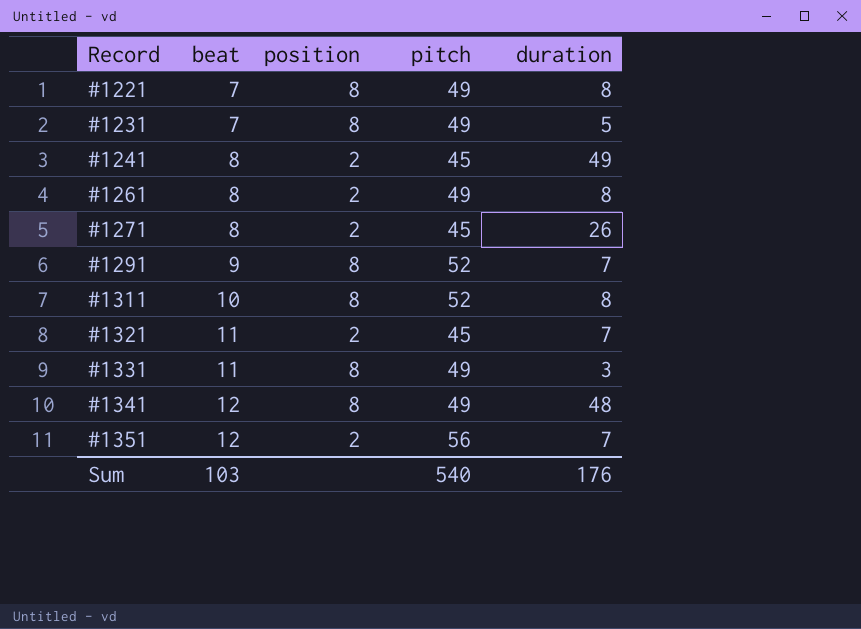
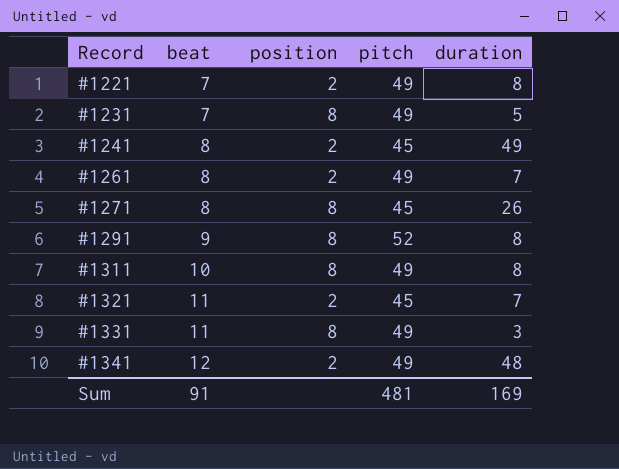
row #1351: 12 | 2 | 56 | 7 -> none
#1221 | position: 8 -> 2
#1261 | duration: 8 -> 7
#1271 | position: 2 -> 8
#1291 | duration: 7 -> 8
#1311 | pitch: 52 -> 49
#1341 | position: 8 -> 2
Sum | beat: 103 -> 91
Sum | pitch: 540 -> 481
Sum | duration: 176 -> 169

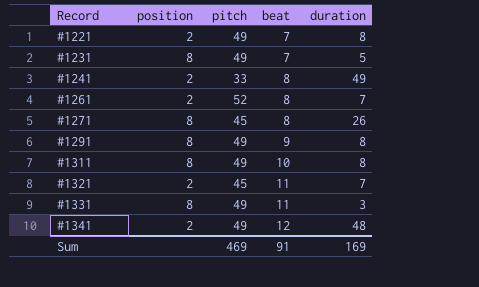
column beat | position: 2 -> 4
#1241 | pitch: 45 -> 33
#1261 | pitch: 49 -> 52
#1291 | pitch: 52 -> 49
Sum | pitch: 481 -> 469

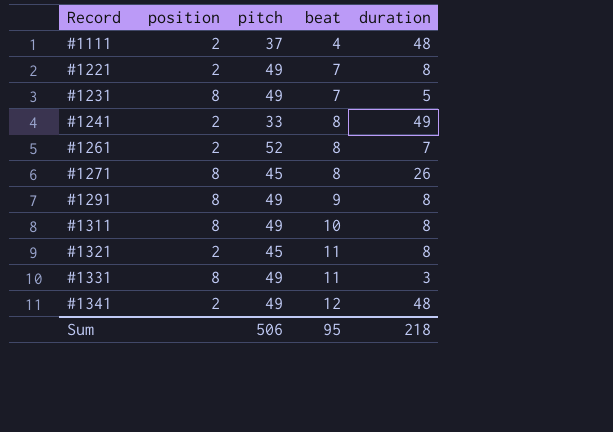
row #1111: none -> 2 | 37 | 4 | 48
#1321 | duration: 7 -> 8
Sum | pitch: 469 -> 506
Sum | beat: 91 -> 95
Sum | duration: 169 -> 218

